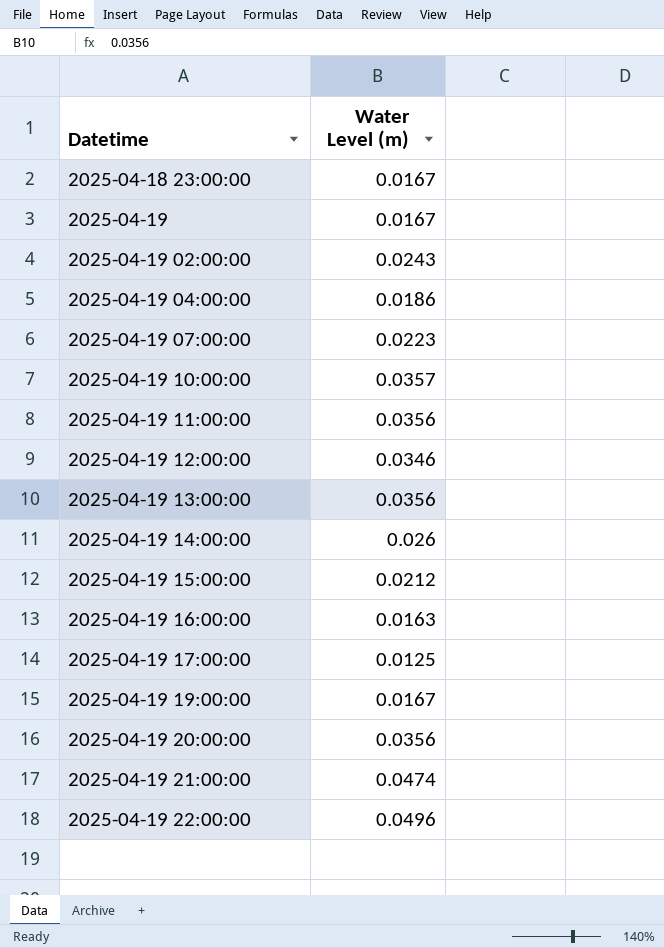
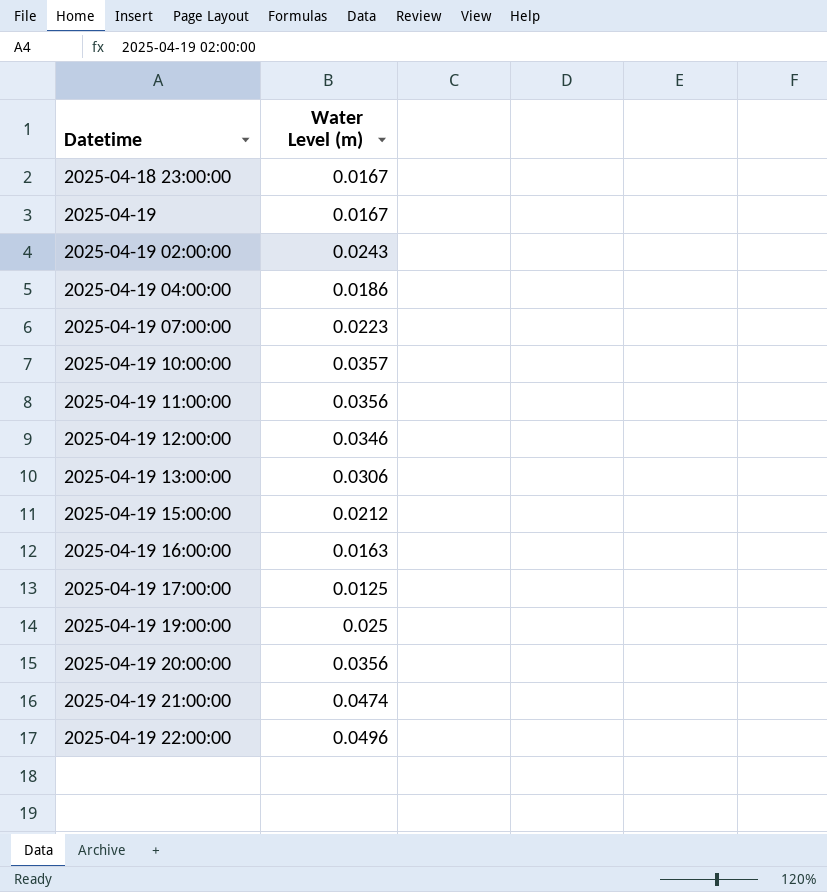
row 2025-04-19 14:00:00: 0.026 -> none
2025-04-19 13:00:00 | Water Level (m): 0.0356 -> 0.0306
2025-04-19 19:00:00 | Water Level (m): 0.0167 -> 0.025

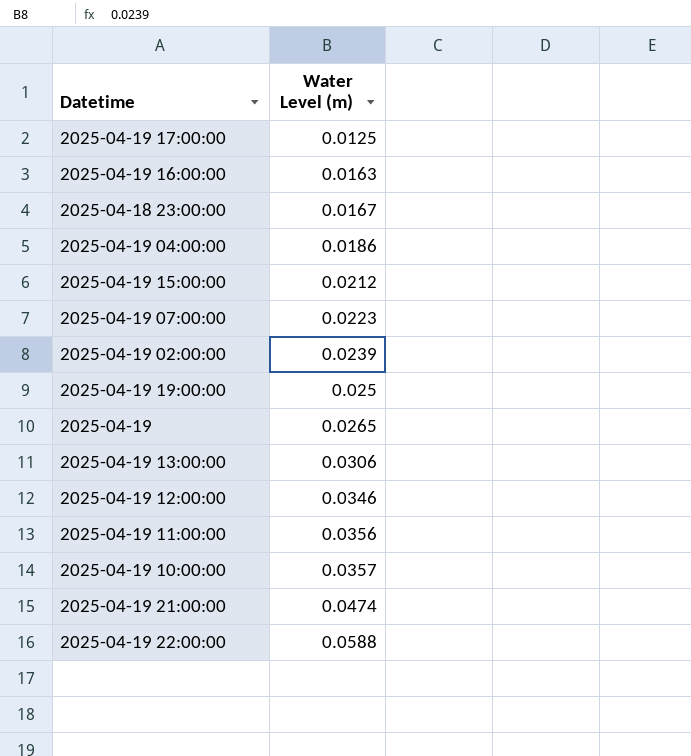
row order: Datetime ascending -> Water Level (m) ascending
row 2025-04-19 20:00:00: 0.0356 -> none
2025-04-19 02:00:00 | Water Level (m): 0.0243 -> 0.0239
2025-04-19 | Water Level (m): 0.0167 -> 0.0265
2025-04-19 22:00:00 | Water Level (m): 0.0496 -> 0.0588

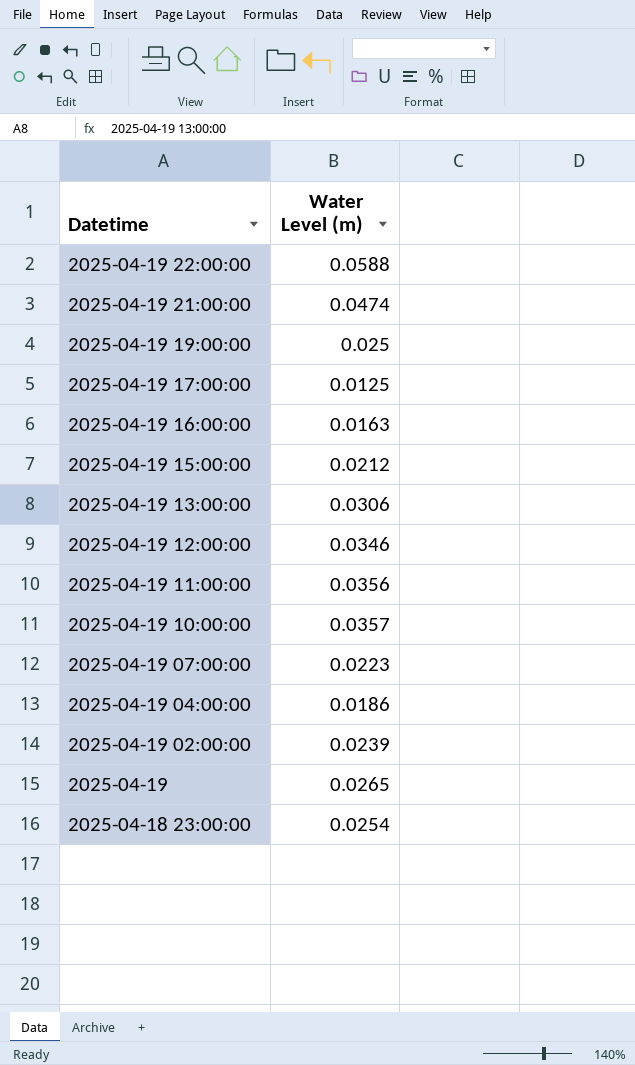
row order: Water Level (m) ascending -> Datetime descending
2025-04-18 23:00:00 | Water Level (m): 0.0167 -> 0.0254

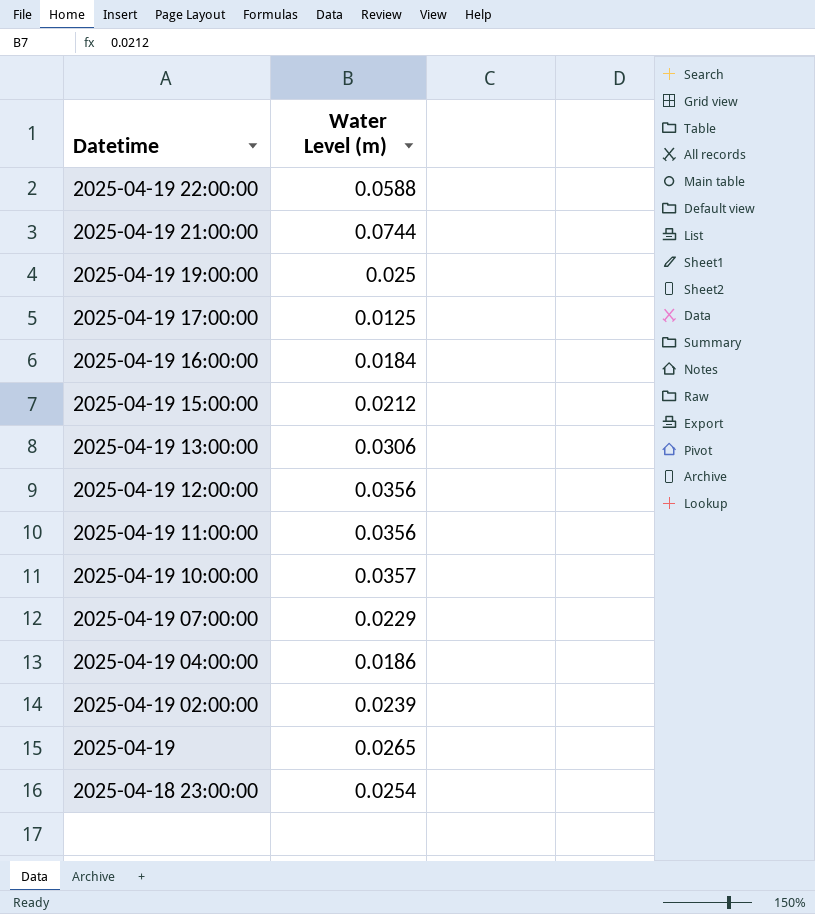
2025-04-19 21:00:00 | Water Level (m): 0.0474 -> 0.0744
2025-04-19 16:00:00 | Water Level (m): 0.0163 -> 0.0184
2025-04-19 12:00:00 | Water Level (m): 0.0346 -> 0.0356
2025-04-19 07:00:00 | Water Level (m): 0.0223 -> 0.0229

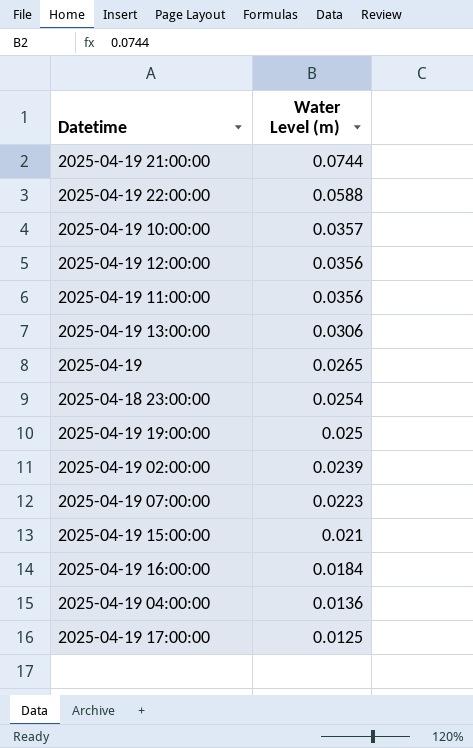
row order: Datetime descending -> Water Level (m) descending
2025-04-19 07:00:00 | Water Level (m): 0.0229 -> 0.0223
2025-04-19 15:00:00 | Water Level (m): 0.0212 -> 0.021
2025-04-19 04:00:00 | Water Level (m): 0.0186 -> 0.0136

